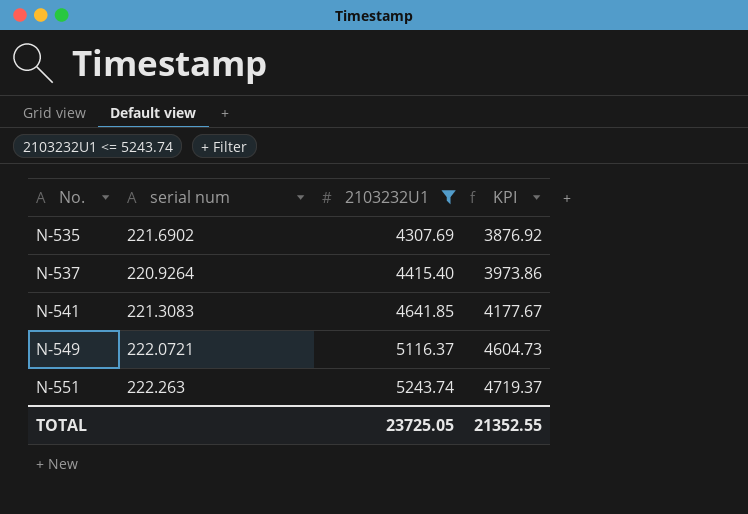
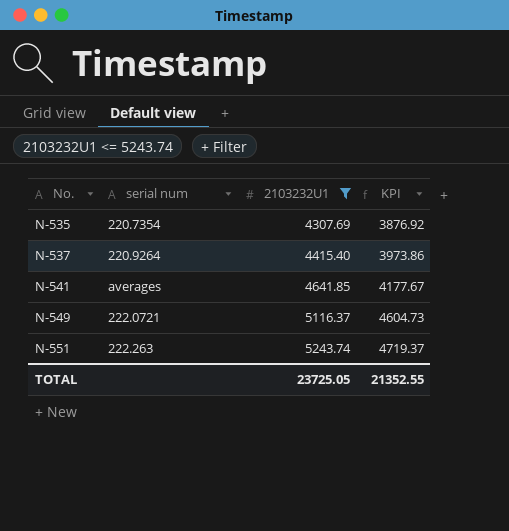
N-535 | serial num: 221.6902 -> 220.7354
N-541 | serial num: 221.3083 -> averages

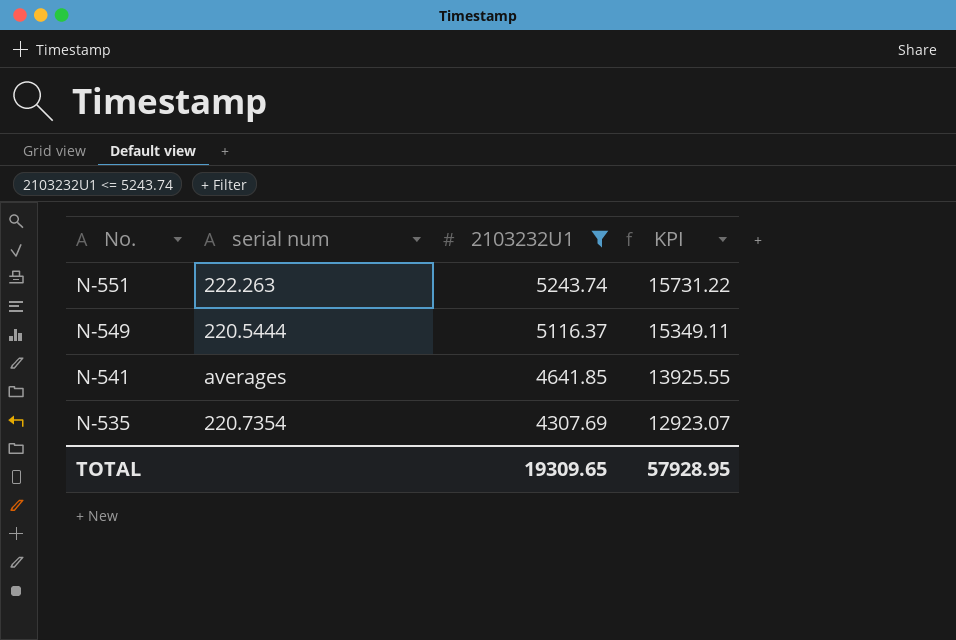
row order: No. ascending -> No. descending
column KPI | formula: [2103232U1] * 0.9 -> [2103232U1] * 3
row N-537: 220.9264 | 4415.40 | 3973.86 -> none
N-549 | serial num: 222.0721 -> 220.5444
TOTAL | 2103232U1: 23725.05 -> 19309.65
TOTAL | KPI: 21352.55 -> 57928.95

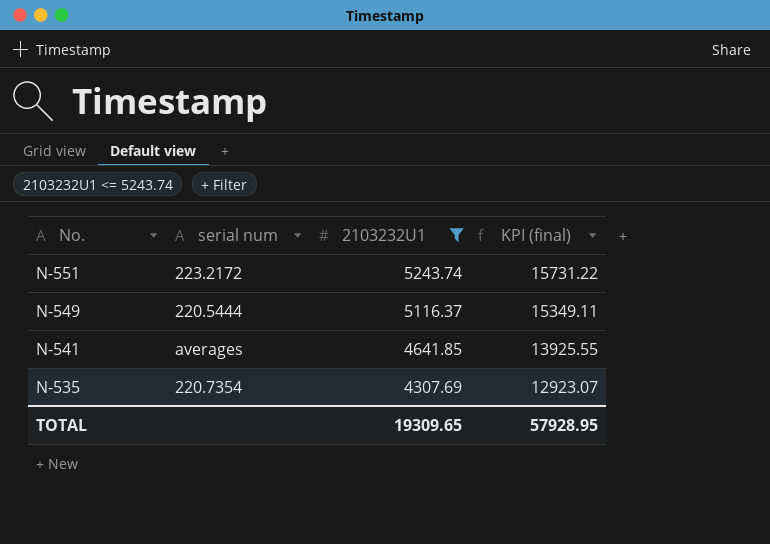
column name: KPI -> KPI (final)
N-551 | serial num: 222.263 -> 223.2172

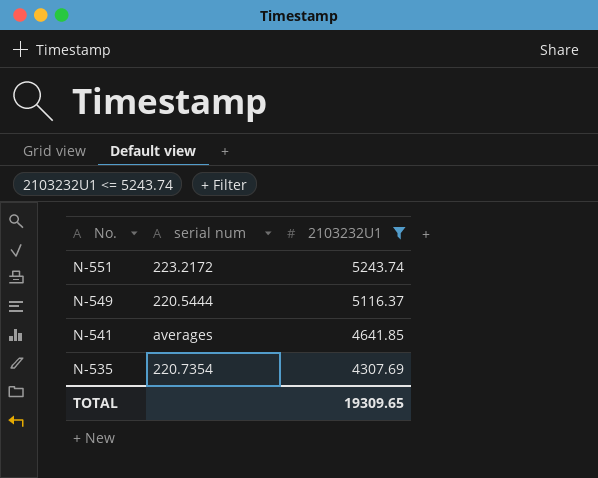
column KPI (final) | formula: [2103232U1] * 3 -> none

